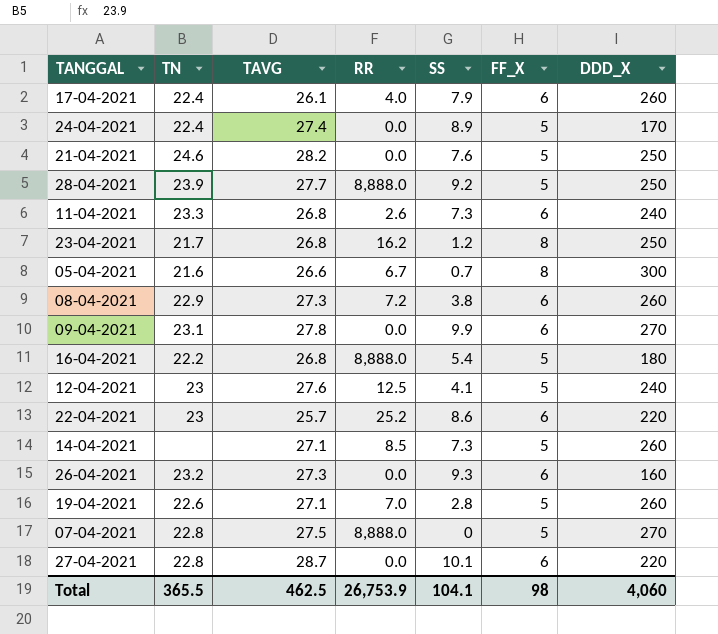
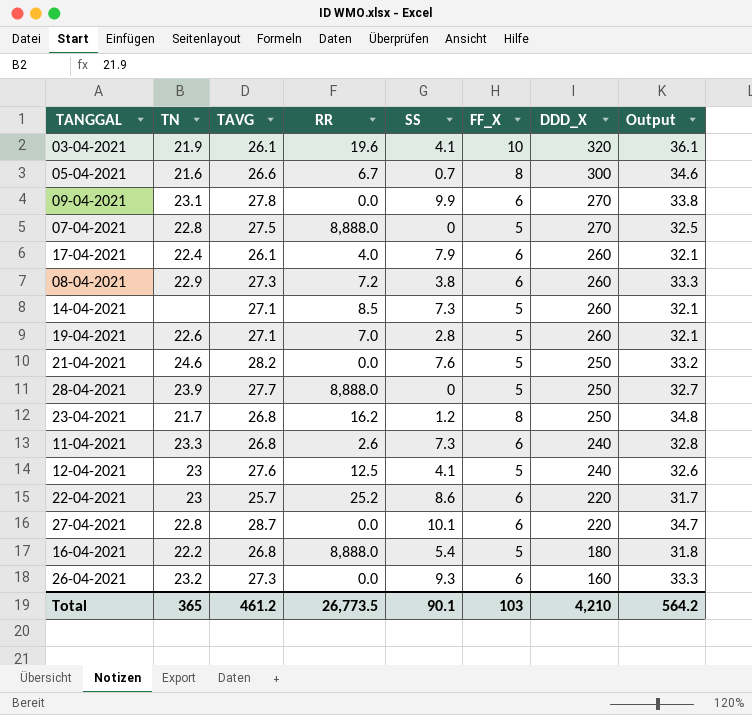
row order: none -> DDD_X descending
column Output | formula: none -> [TAVG] + [FF_X]
row 24-04-2021: 22.4 | 27.4 | 0.0 | 8.9 | 5 | 170 -> none
row 03-04-2021: none -> 21.9 | 26.1 | 19.6 | 4.1 | 10 | 320 | 36.1
28-04-2021 | SS: 9.2 -> 0
Total | TN: 365.5 -> 365
Total | TAVG: 462.5 -> 461.2
Total | RR: 26,753.9 -> 26,773.5
Total | SS: 104.1 -> 90.1
Total | FF_X: 98 -> 103
Total | DDD_X: 4,060 -> 4,210

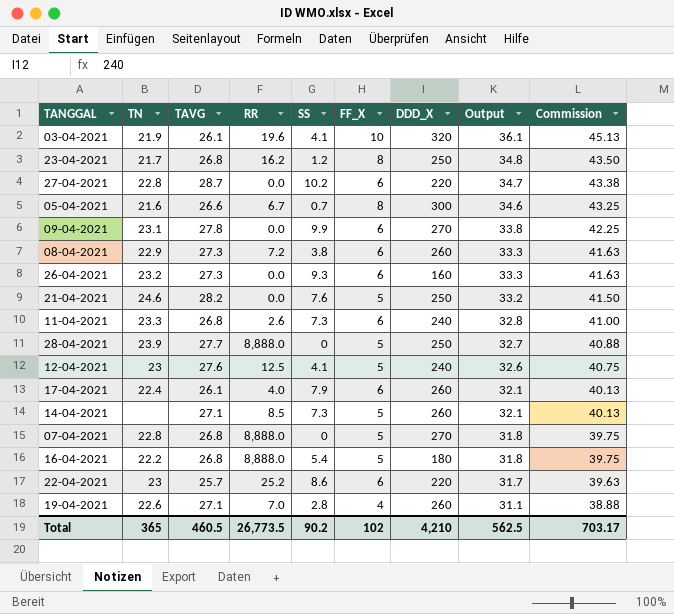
row order: DDD_X descending -> Output descending
column Commission | formula: none -> [Output] * 1.25
27-04-2021 | SS: 10.1 -> 10.2
07-04-2021 | TAVG: 27.5 -> 26.8
07-04-2021 | Output: 32.5 -> 31.8
19-04-2021 | FF_X: 5 -> 4
19-04-2021 | Output: 32.1 -> 31.1
Total | TAVG: 461.2 -> 460.5
Total | SS: 90.1 -> 90.2
Total | FF_X: 103 -> 102
Total | Output: 564.2 -> 562.5

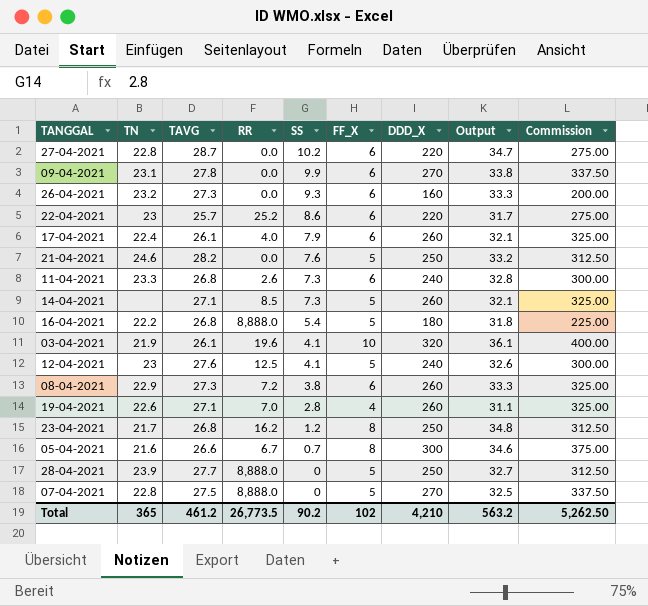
row order: Output descending -> SS descending
column Commission | formula: [Output] * 1.25 -> [DDD_X] * 1.25
07-04-2021 | TAVG: 26.8 -> 27.5
07-04-2021 | Output: 31.8 -> 32.5
Total | TAVG: 460.5 -> 461.2
Total | Output: 562.5 -> 563.2
Total | Commission: 703.17 -> 5,262.50

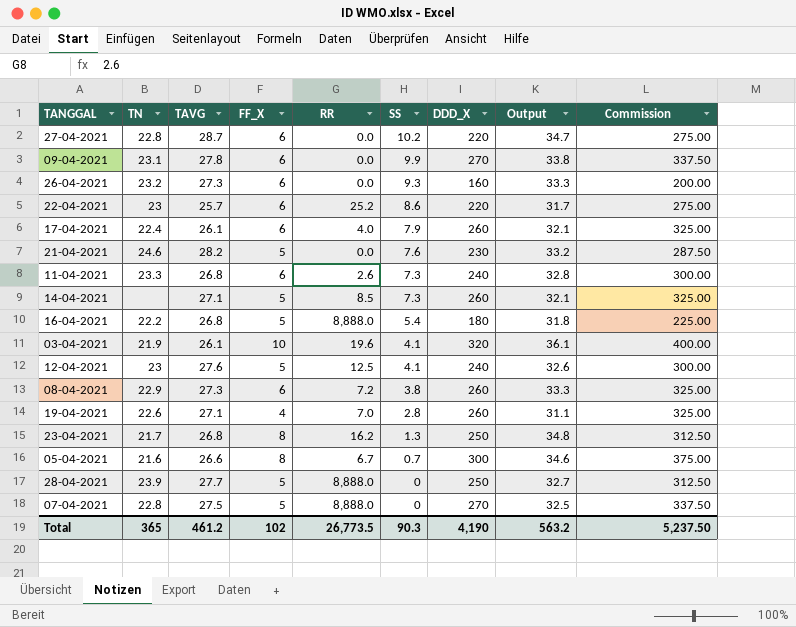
column FF_X | position: 6 -> 4
21-04-2021 | DDD_X: 250 -> 230
21-04-2021 | Commission: 312.50 -> 287.50
23-04-2021 | SS: 1.2 -> 1.3
Total | SS: 90.2 -> 90.3
Total | DDD_X: 4,210 -> 4,190
Total | Commission: 5,262.50 -> 5,237.50

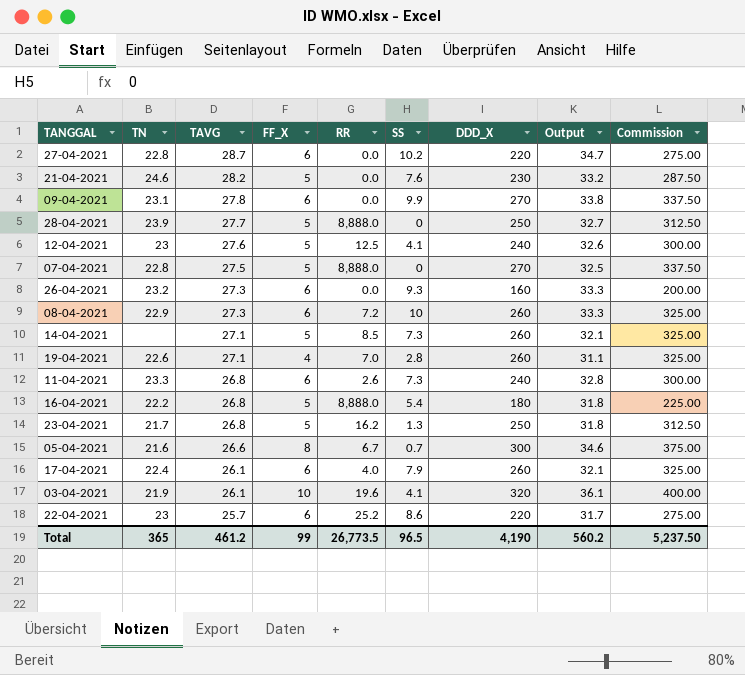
row order: SS descending -> TAVG descending
08-04-2021 | SS: 3.8 -> 10
23-04-2021 | FF_X: 8 -> 5
23-04-2021 | Output: 34.8 -> 31.8
Total | FF_X: 102 -> 99
Total | SS: 90.3 -> 96.5
Total | Output: 563.2 -> 560.2

